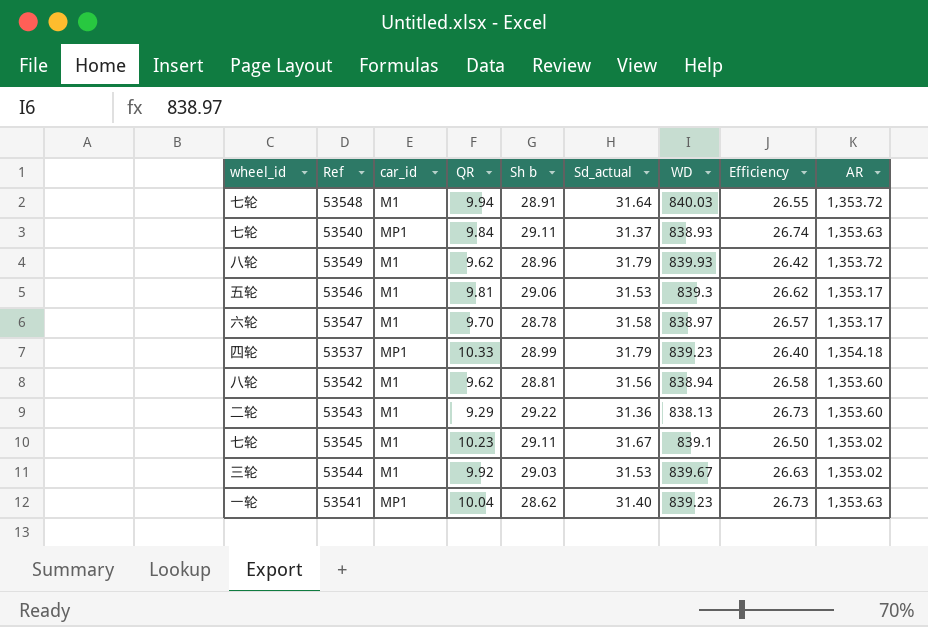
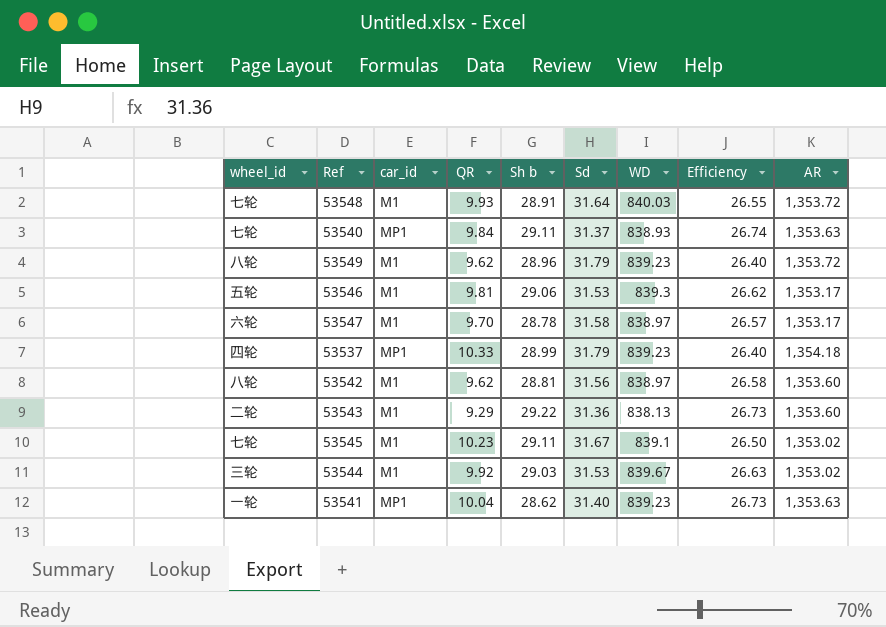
column name: Sd_actual -> Sd
53548 | QR: 9.94 -> 9.93
53549 | WD: 839.93 -> 839.23
53549 | Efficiency: 26.42 -> 26.40
53542 | WD: 838.94 -> 838.97

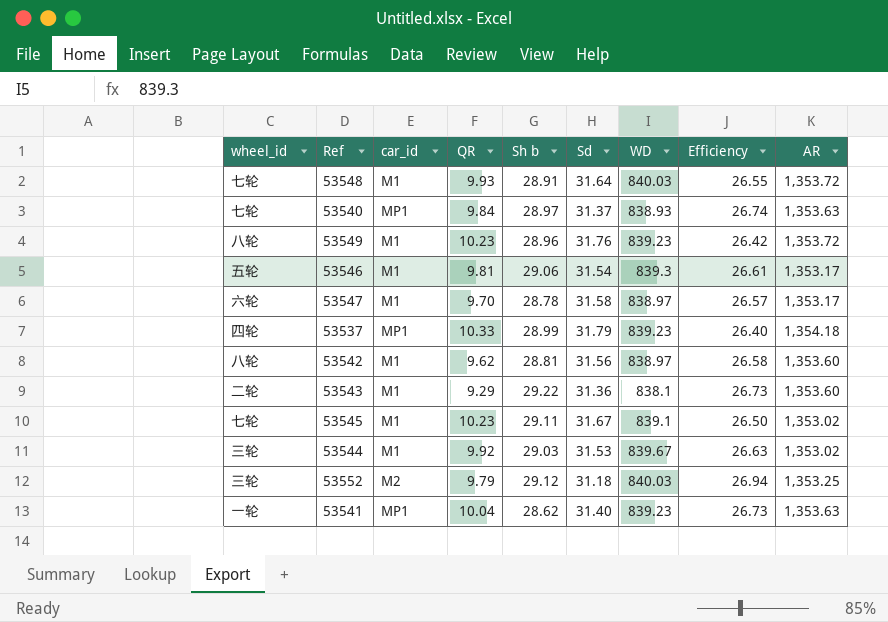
53540 | Sh b: 29.11 -> 28.97
53549 | QR: 9.62 -> 10.23
53549 | Sd: 31.79 -> 31.76
53549 | Efficiency: 26.40 -> 26.42
53546 | Sd: 31.53 -> 31.54
53546 | Efficiency: 26.62 -> 26.61
53543 | WD: 838.13 -> 838.1
row 53552: none -> 三轮 | M2 | 9.79 | 29.12 | 31.18 | 840.03 | 26.94 | 1,353.25

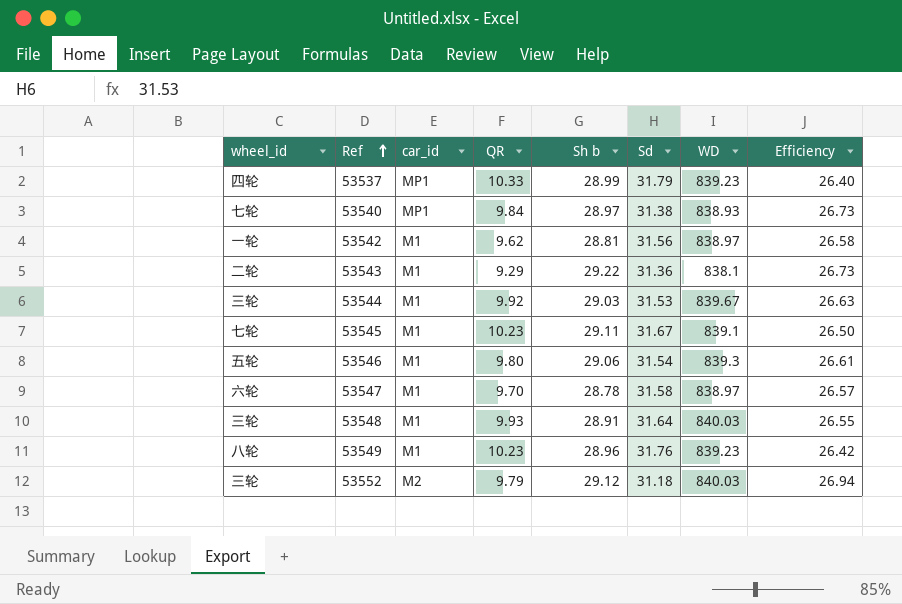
row order: none -> Ref ascending
column AR | position: 9 -> none
row 53541: 一轮 | MP1 | 10.04 | 28.62 | 31.40 | 839.23 | 26.73 | 1,353.63 -> none
53540 | Sd: 31.37 -> 31.38
53540 | Efficiency: 26.74 -> 26.73
53542 | wheel_id: 八轮 -> 一轮
53546 | QR: 9.81 -> 9.80
53548 | wheel_id: 七轮 -> 三轮

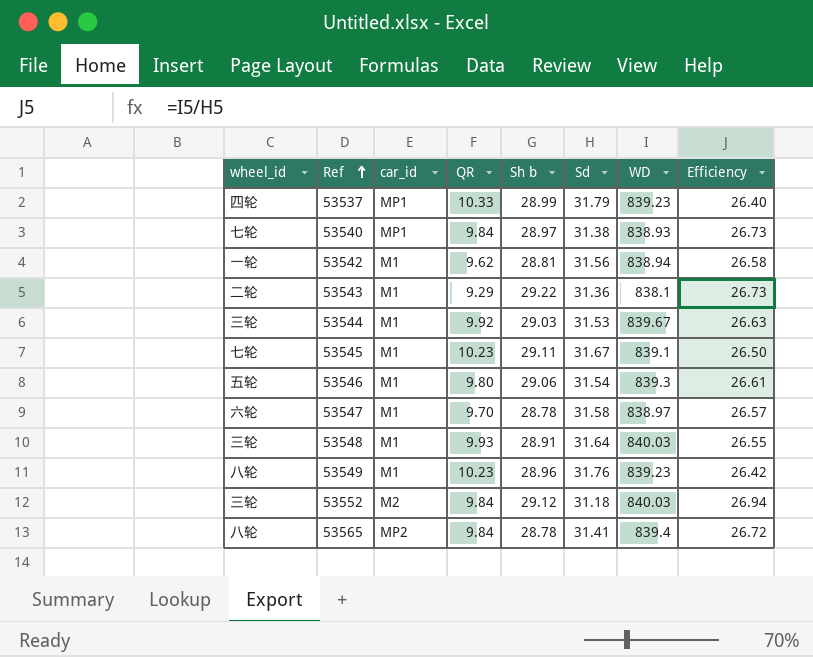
53542 | WD: 838.97 -> 838.94
53552 | QR: 9.79 -> 9.84
row 53565: none -> 八轮 | MP2 | 9.84 | 28.78 | 31.41 | 839.4 | 26.72

